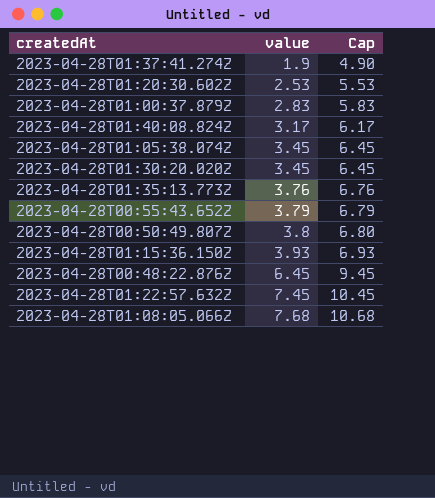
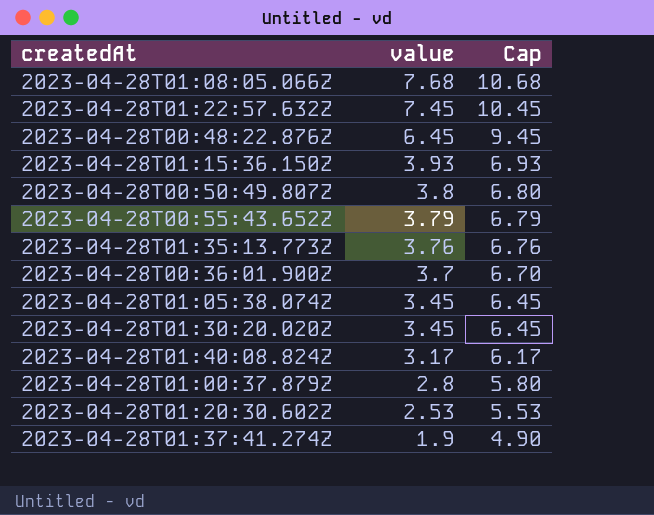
row order: value ascending -> value descending
row 2023-04-28T00:36:01.900Z: none -> 3.7 | 6.70
2023-04-28T01:00:37.879Z | value: 2.83 -> 2.8
2023-04-28T01:00:37.879Z | Cap: 5.83 -> 5.80

